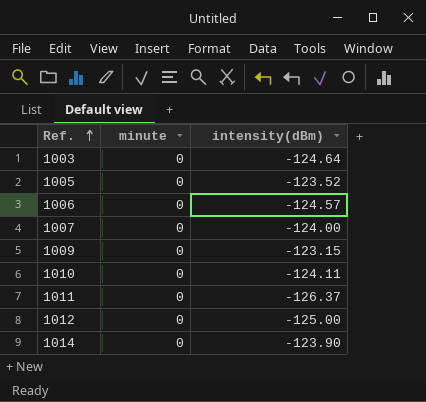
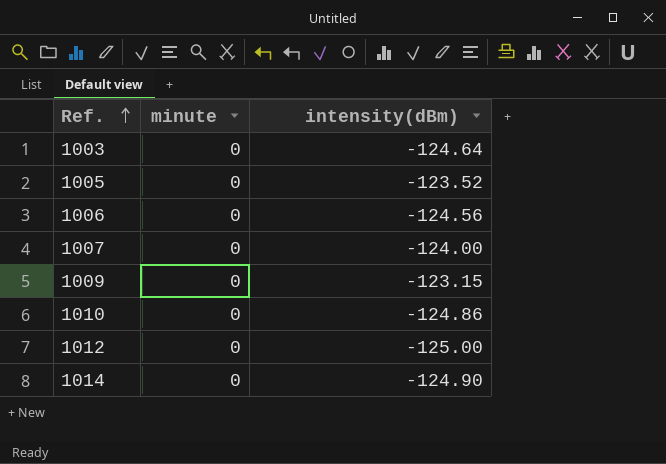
row 1011: 0 | -126.37 -> none
1006 | intensity(dBm): -124.57 -> -124.56
1010 | intensity(dBm): -124.11 -> -124.86
1014 | intensity(dBm): -123.90 -> -124.90

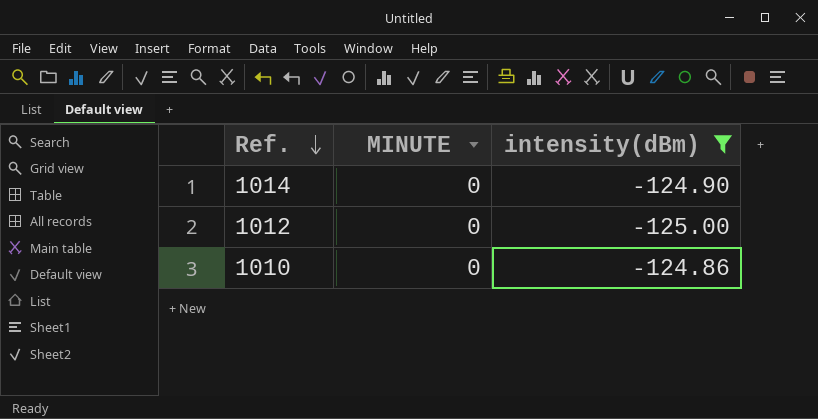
filter: none -> intensity(dBm) <= -124.86
row order: Ref. ascending -> Ref. descending
column name: minute -> MINUTE

